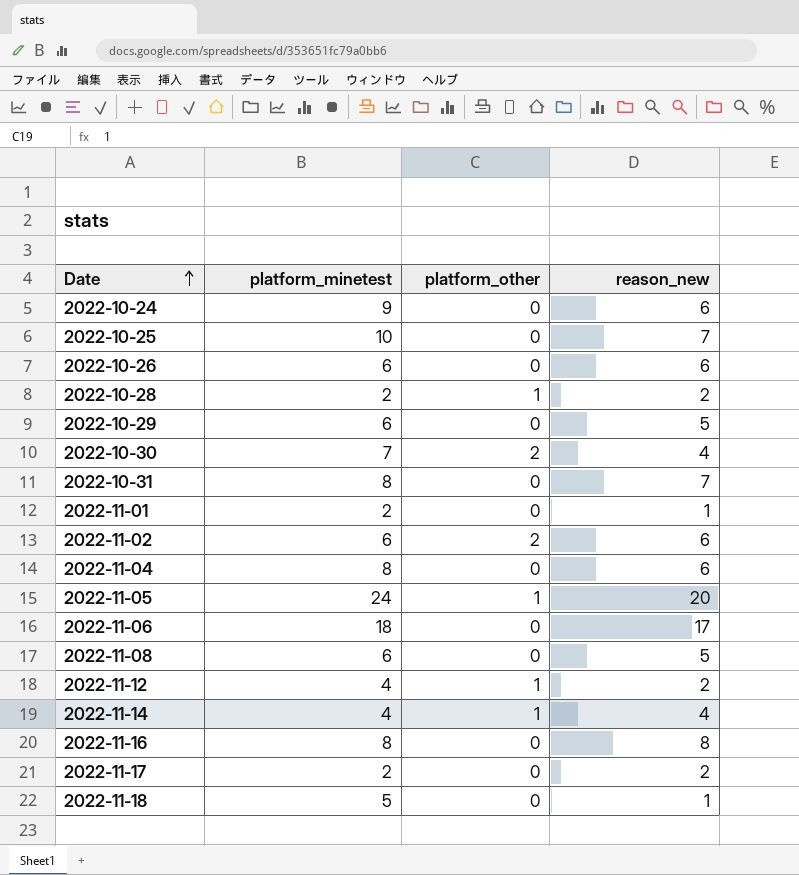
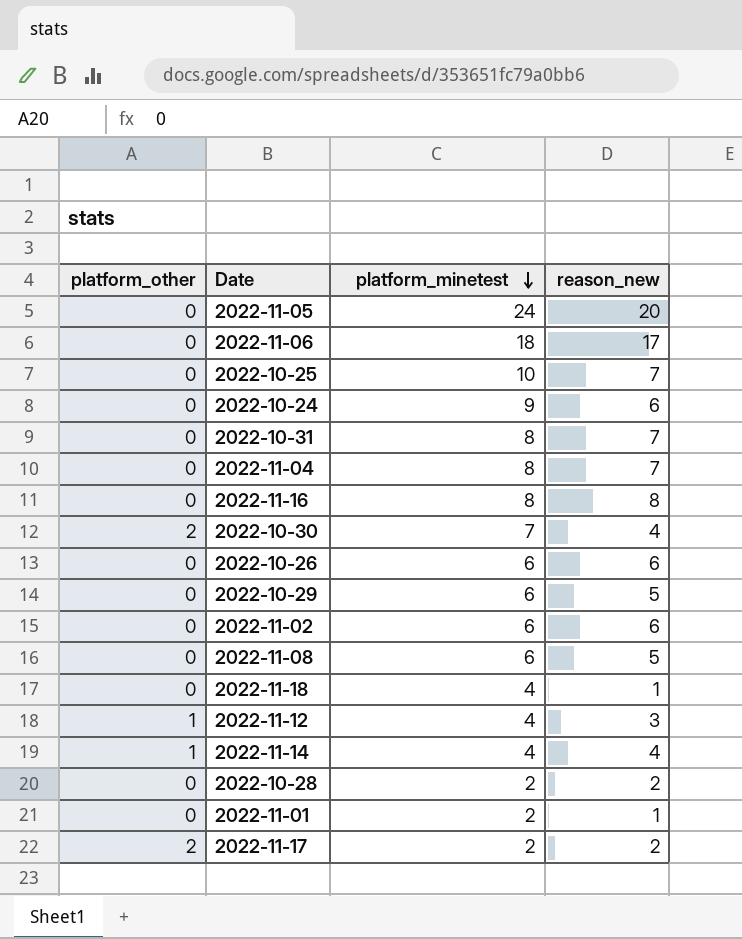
row order: Date ascending -> platform_minetest descending
column platform_other | position: 3 -> 1
2022-11-05 | platform_other: 1 -> 0
2022-11-04 | reason_new: 6 -> 7
2022-11-02 | platform_other: 2 -> 0
2022-11-18 | platform_minetest: 5 -> 4
2022-11-12 | reason_new: 2 -> 3
2022-10-28 | platform_other: 1 -> 0
2022-11-17 | platform_other: 0 -> 2

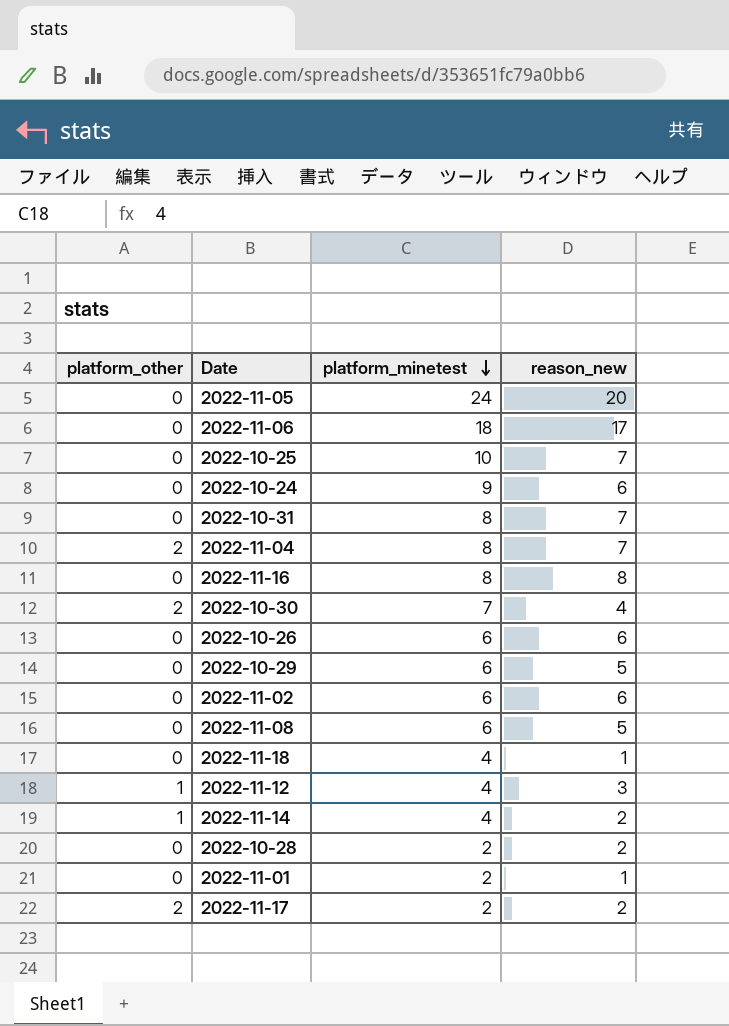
2022-11-04 | platform_other: 0 -> 2
2022-11-14 | reason_new: 4 -> 2

